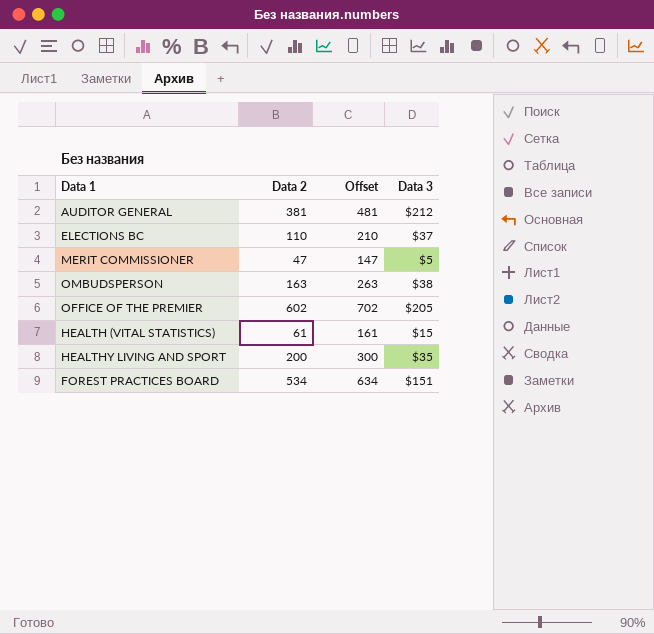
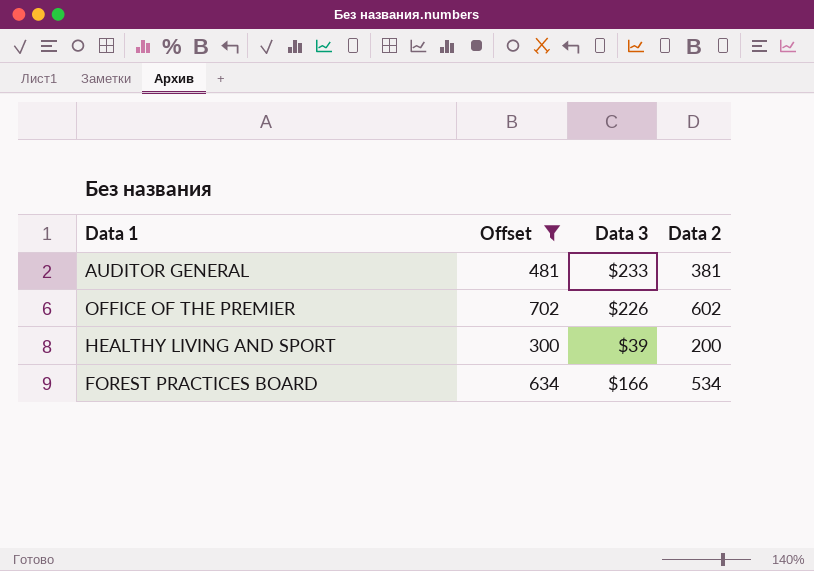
filter: none -> Offset >= 300
column Data 2 | position: 2 -> 4
AUDITOR GENERAL | Data 3: $212 -> $233
OFFICE OF THE PREMIER | Data 3: $205 -> $226
HEALTHY LIVING AND SPORT | Data 3: $35 -> $39
FOREST PRACTICES BOARD | Data 3: $151 -> $166

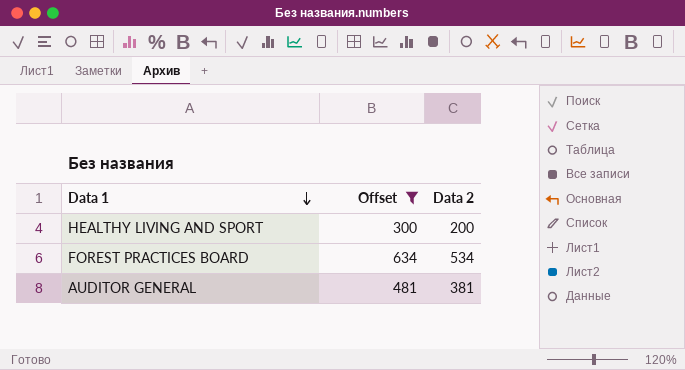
row order: none -> Data 1 descending
column Data 3 | position: 3 -> none
row OFFICE OF THE PREMIER: 702 | $226 | 602 -> none

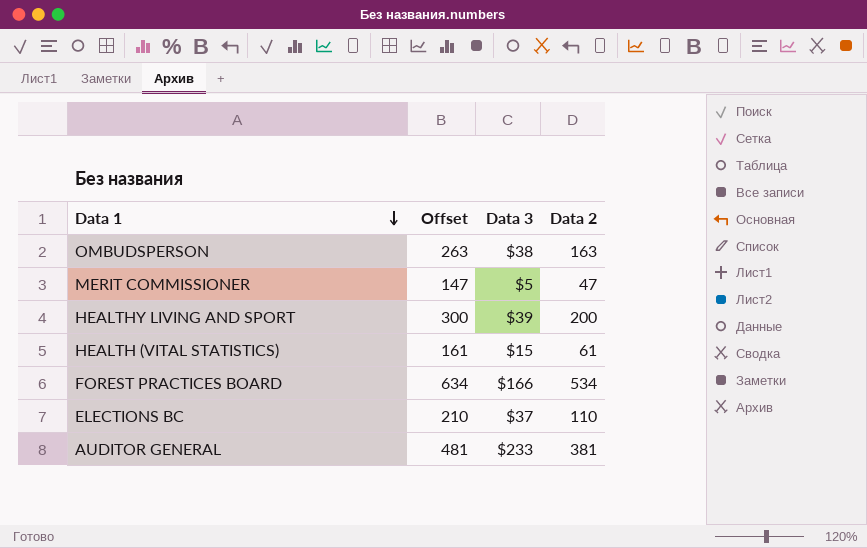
filter: Offset >= 300 -> none
column Data 3 | position: none -> 3

